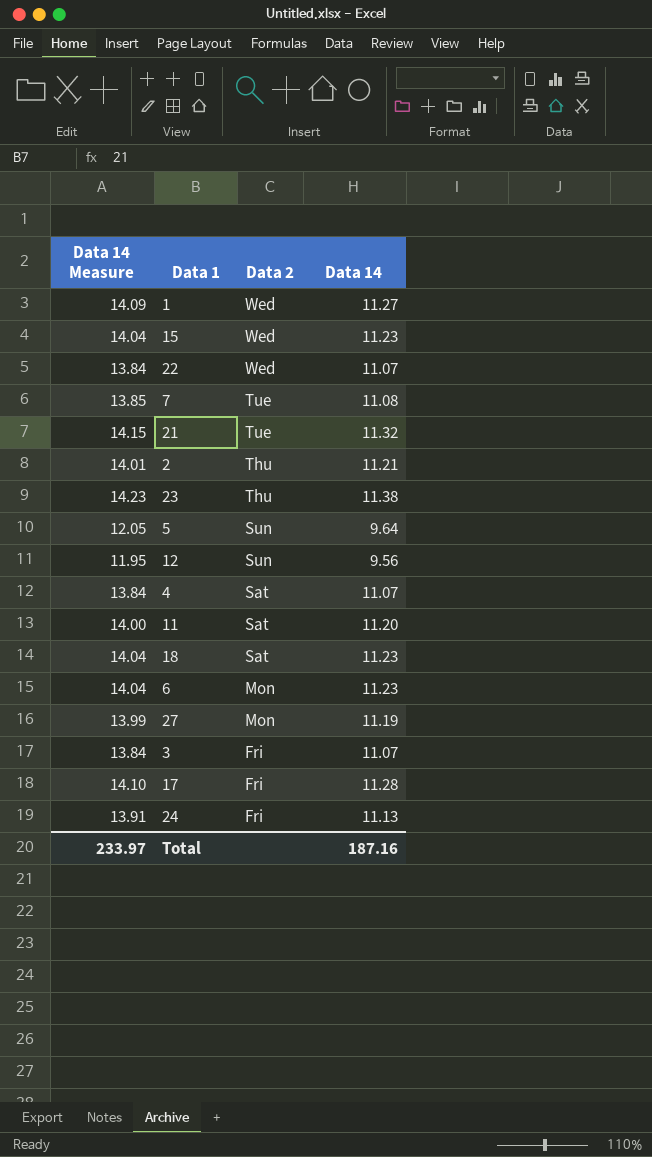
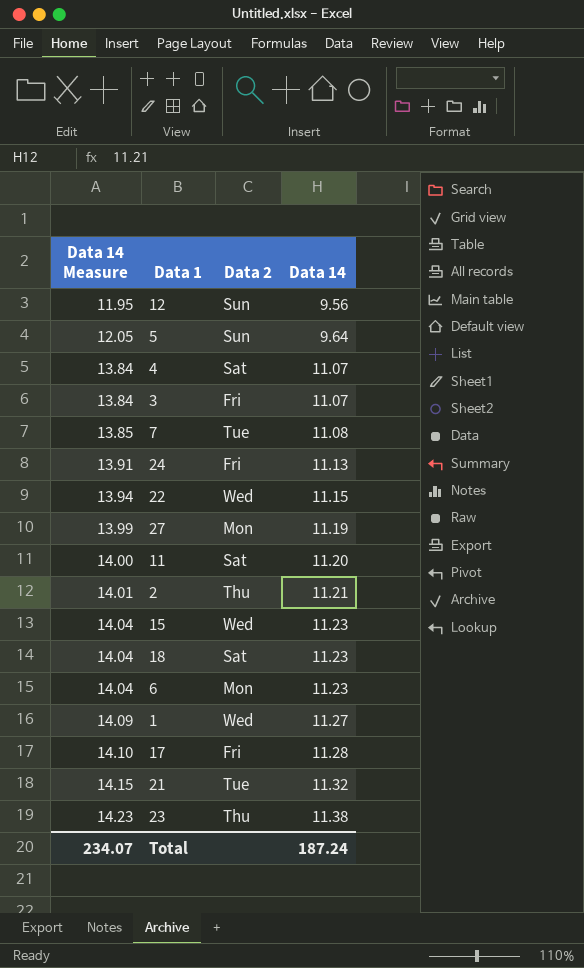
row order: Data 2 descending -> Data 14 Measure ascending
22 | Data 14 Measure: 13.84 -> 13.94
22 | Data 14: 11.07 -> 11.15
Total | Data 14 Measure: 233.97 -> 234.07
Total | Data 14: 187.16 -> 187.24

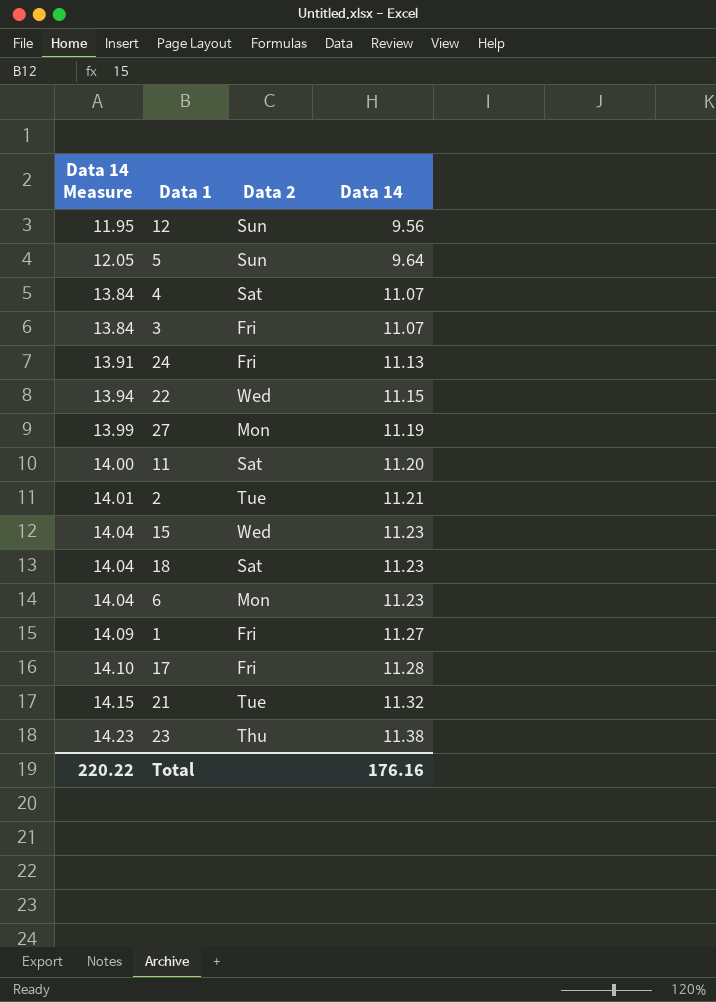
row 7: 13.85 | Tue | 11.08 -> none
2 | Data 2: Thu -> Tue
1 | Data 2: Wed -> Fri
Total | Data 14 Measure: 234.07 -> 220.22
Total | Data 14: 187.24 -> 176.16

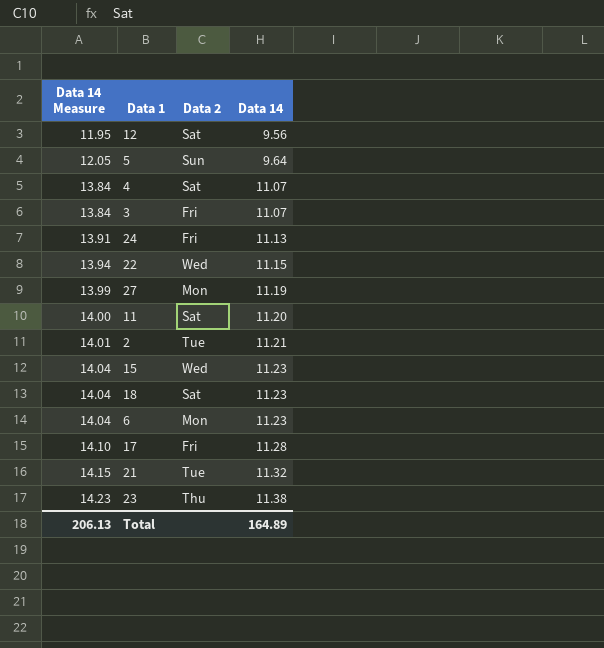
row 1: 14.09 | Fri | 11.27 -> none
12 | Data 2: Sun -> Sat
Total | Data 14 Measure: 220.22 -> 206.13
Total | Data 14: 176.16 -> 164.89

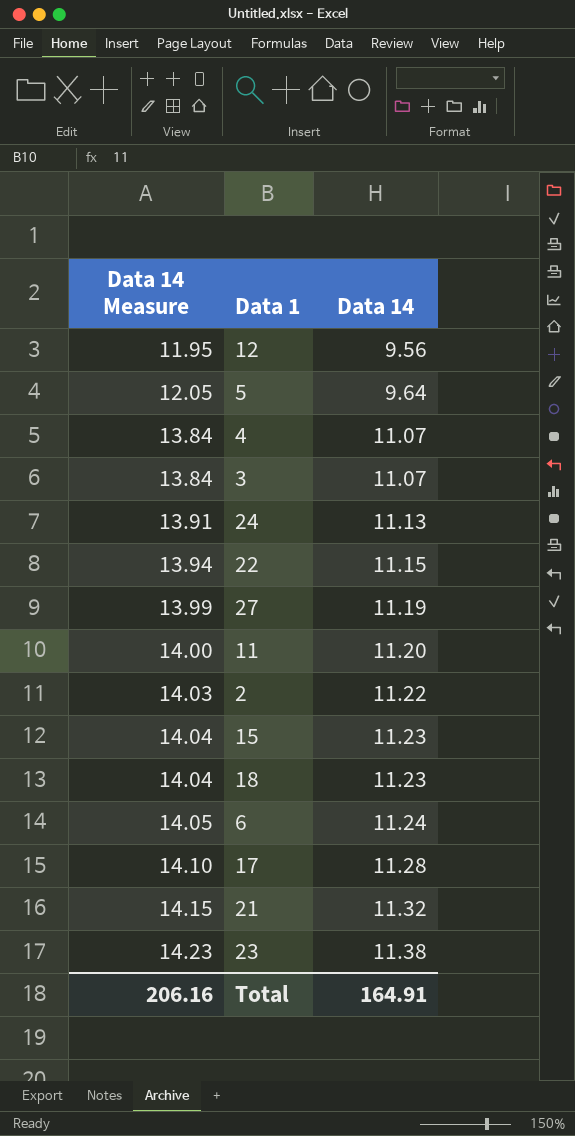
column Data 2 | position: 3 -> none
2 | Data 14 Measure: 14.01 -> 14.03
2 | Data 14: 11.21 -> 11.22
6 | Data 14 Measure: 14.04 -> 14.05
6 | Data 14: 11.23 -> 11.24
Total | Data 14 Measure: 206.13 -> 206.16
Total | Data 14: 164.89 -> 164.91

